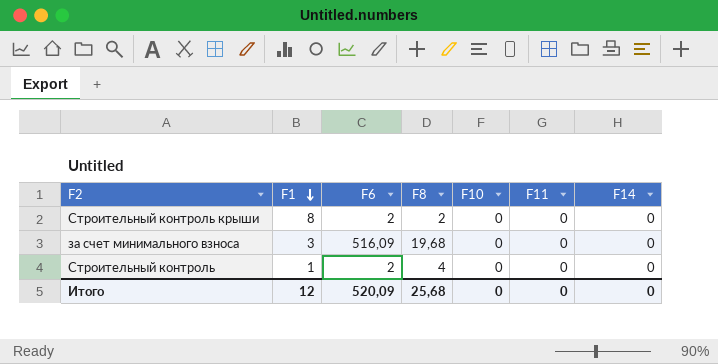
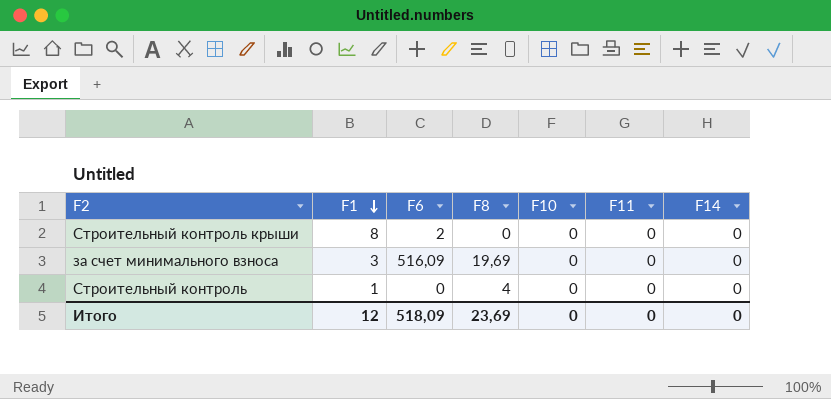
Строительный контроль крыши | F8: 2 -> 0
за счет минимального взноса | F8: 19,68 -> 19,69
Строительный контроль | F6: 2 -> 0
Итого | F6: 520,09 -> 518,09
Итого | F8: 25,68 -> 23,69

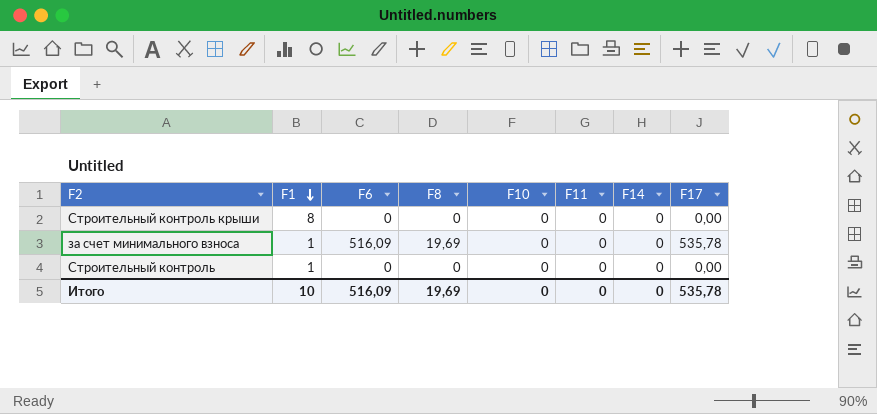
column F17 | position: none -> 8
Строительный контроль крыши | F6: 2 -> 0
за счет минимального взноса | F1: 3 -> 1
Строительный контроль | F8: 4 -> 0
Итого | F1: 12 -> 10
Итого | F6: 518,09 -> 516,09
Итого | F8: 23,69 -> 19,69

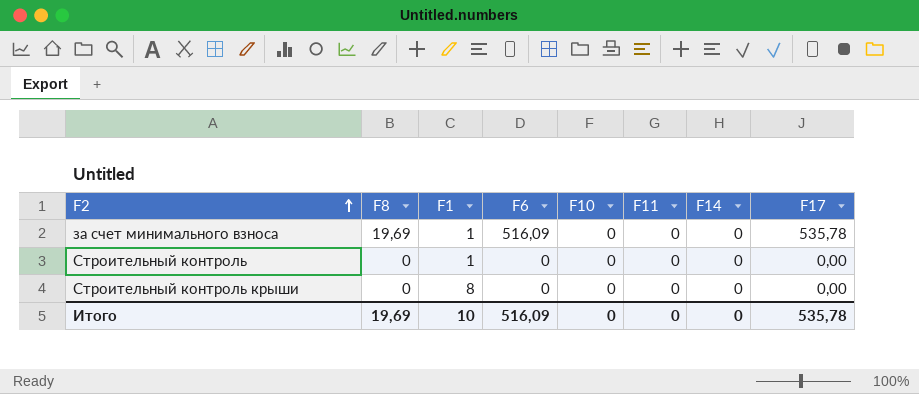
row order: F1 descending -> F2 ascending
column F8 | position: 4 -> 2

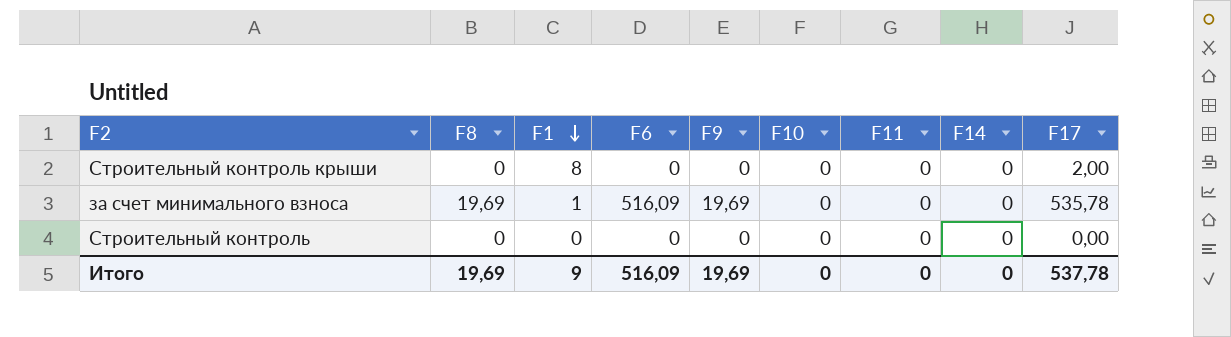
row order: F2 ascending -> F1 descending
column F9 | position: none -> 5
Строительный контроль крыши | F17: 0,00 -> 2,00
Строительный контроль | F1: 1 -> 0
Итого | F1: 10 -> 9
Итого | F17: 535,78 -> 537,78

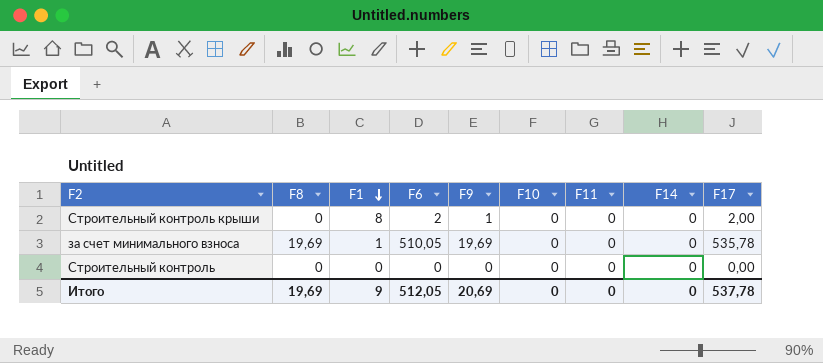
Строительный контроль крыши | F6: 0 -> 2
Строительный контроль крыши | F9: 0 -> 1
за счет минимального взноса | F6: 516,09 -> 510,05
Итого | F6: 516,09 -> 512,05
Итого | F9: 19,69 -> 20,69

